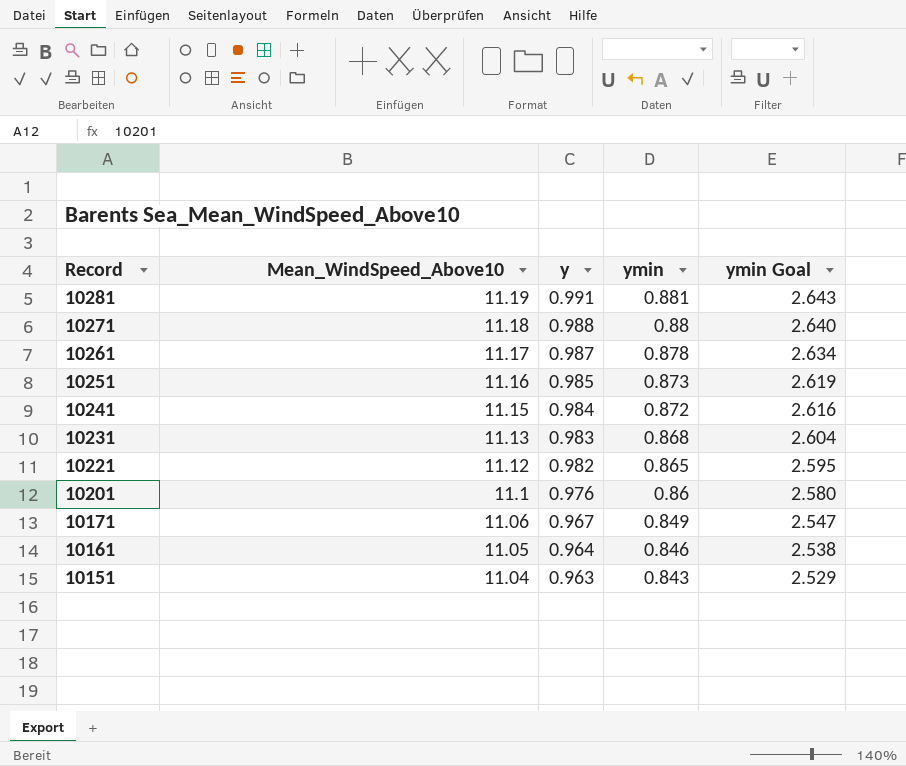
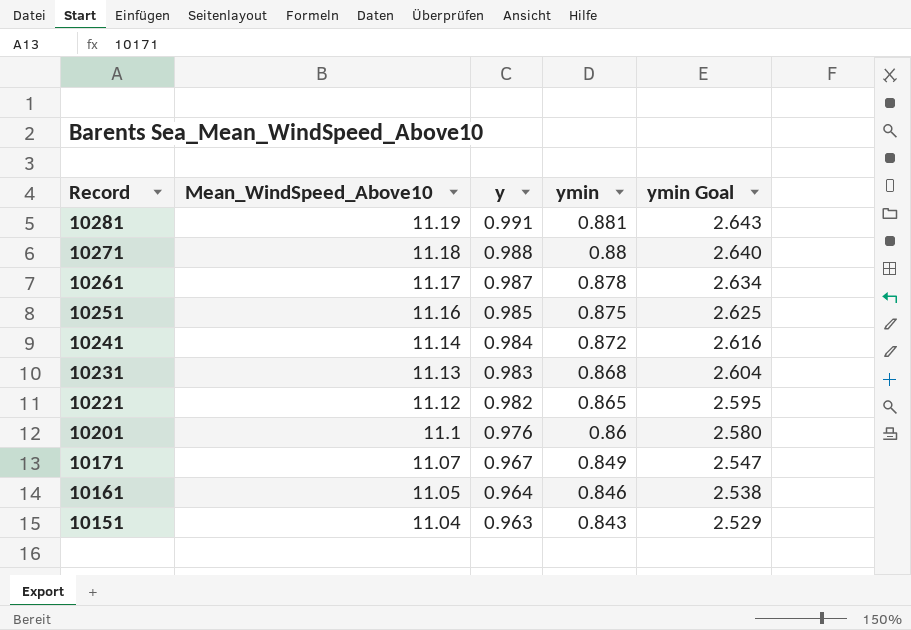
10251 | ymin: 0.873 -> 0.875
10251 | ymin Goal: 2.619 -> 2.625
10241 | Mean_WindSpeed_Above10: 11.15 -> 11.14
10171 | Mean_WindSpeed_Above10: 11.06 -> 11.07

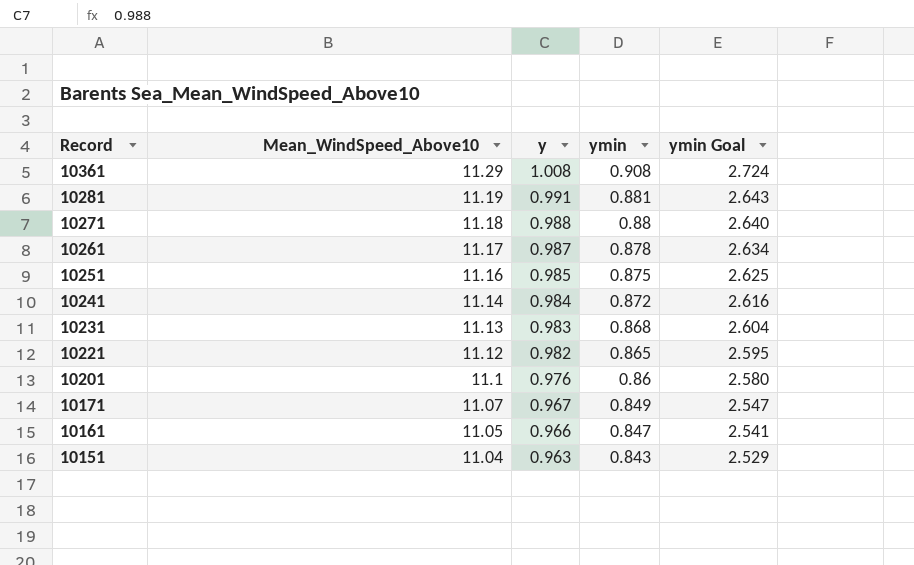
row 10361: none -> 11.29 | 1.008 | 0.908 | 2.724
10161 | y: 0.964 -> 0.966
10161 | ymin: 0.846 -> 0.847
10161 | ymin Goal: 2.538 -> 2.541

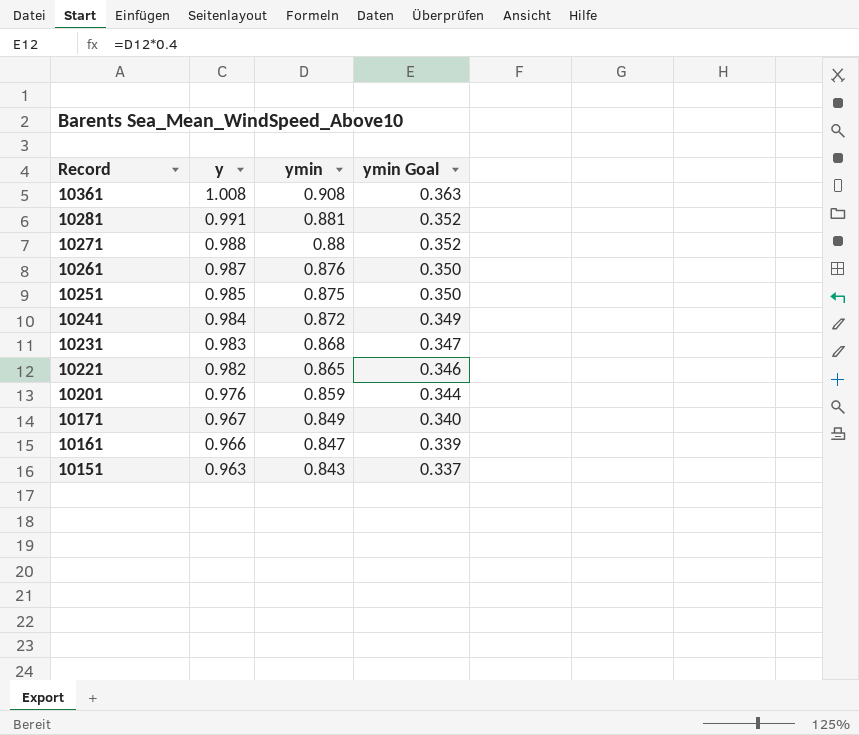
column Mean_WindSpeed_Above10 | position: 2 -> none
column ymin Goal | formula: [ymin] * 3 -> [ymin] * 0.4
10261 | ymin: 0.878 -> 0.876
10201 | ymin: 0.86 -> 0.859

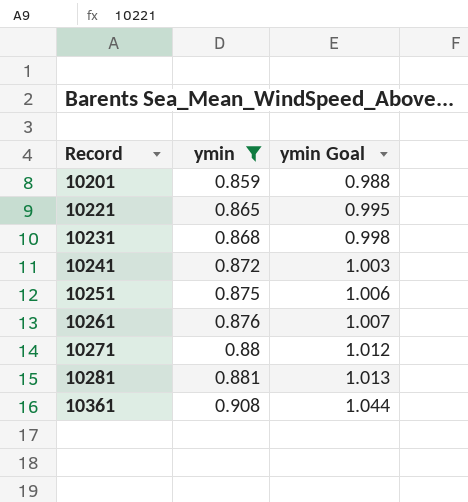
filter: none -> ymin >= 0.859
row order: Record descending -> Record ascending
column y | position: 2 -> none
column ymin Goal | formula: [ymin] * 0.4 -> [ymin] * 1.15

